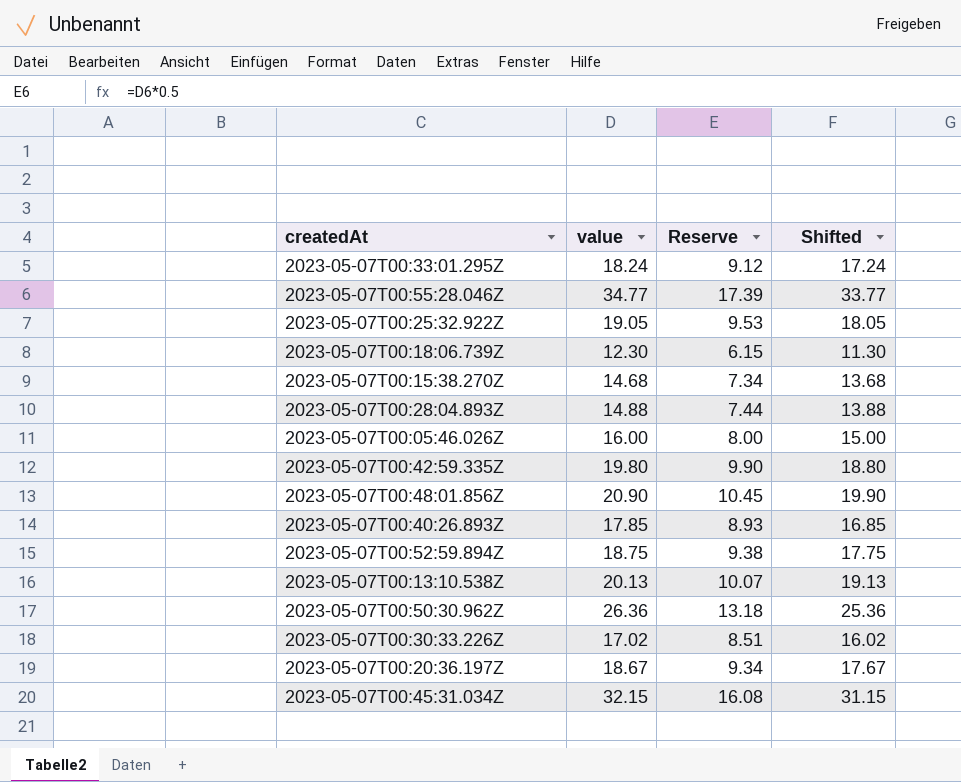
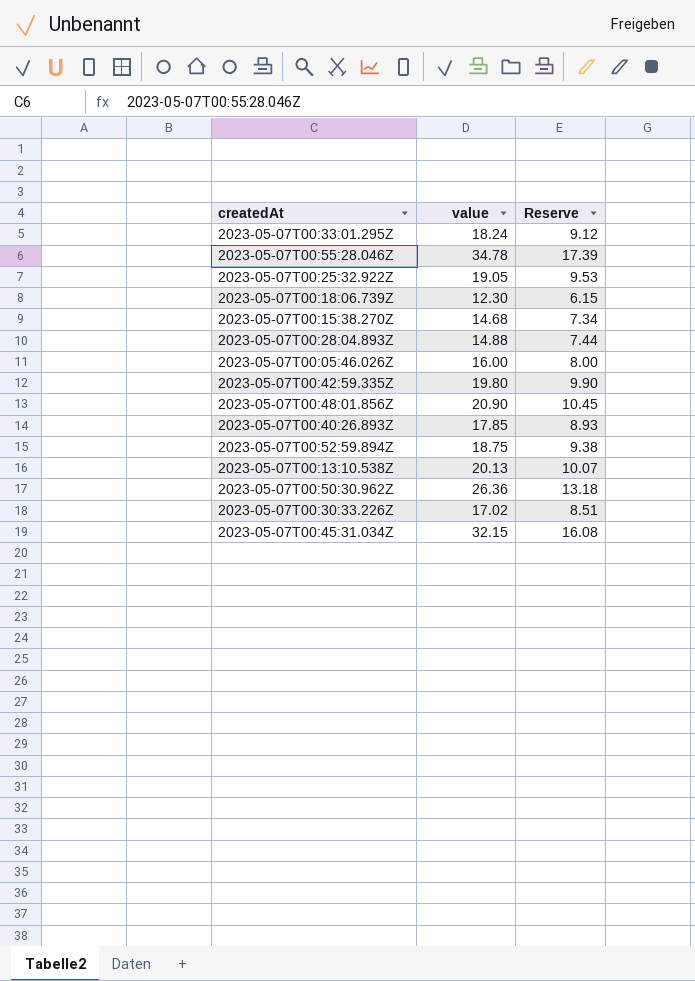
column Shifted | formula: [value] - 1 -> none
row 2023-05-07T00:20:36.197Z: 18.67 | 9.34 | 17.67 -> none
2023-05-07T00:55:28.046Z | value: 34.77 -> 34.78

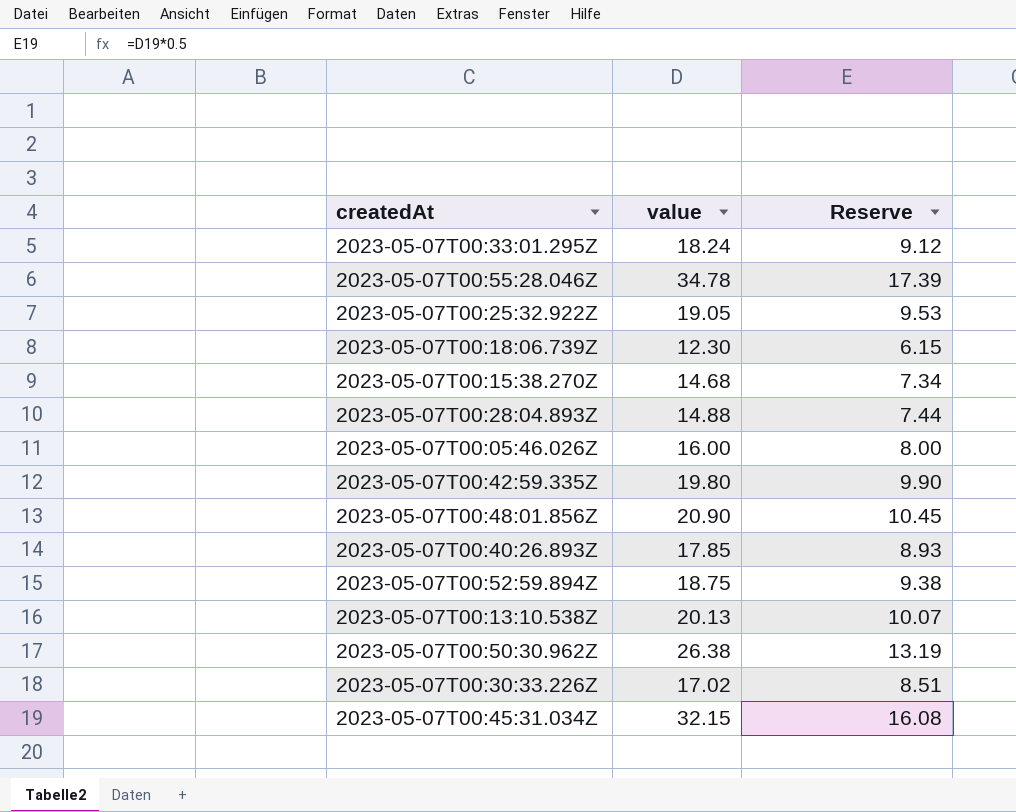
2023-05-07T00:50:30.962Z | value: 26.36 -> 26.38
2023-05-07T00:50:30.962Z | Reserve: 13.18 -> 13.19

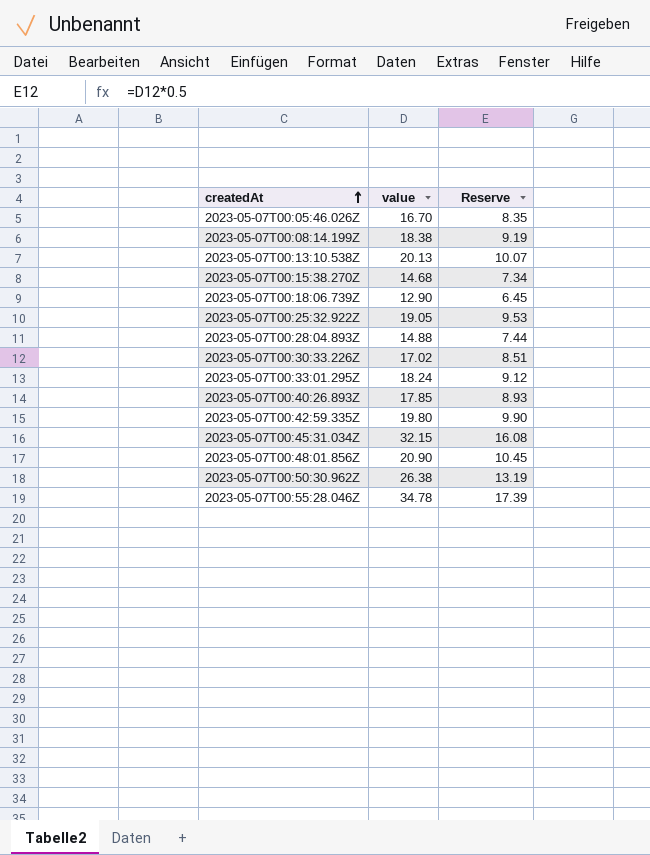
row order: none -> createdAt ascending
row 2023-05-07T00:52:59.894Z: 18.75 | 9.38 -> none
2023-05-07T00:05:46.026Z | value: 16.00 -> 16.70
2023-05-07T00:05:46.026Z | Reserve: 8.00 -> 8.35
row 2023-05-07T00:08:14.199Z: none -> 18.38 | 9.19
2023-05-07T00:18:06.739Z | value: 12.30 -> 12.90
2023-05-07T00:18:06.739Z | Reserve: 6.15 -> 6.45

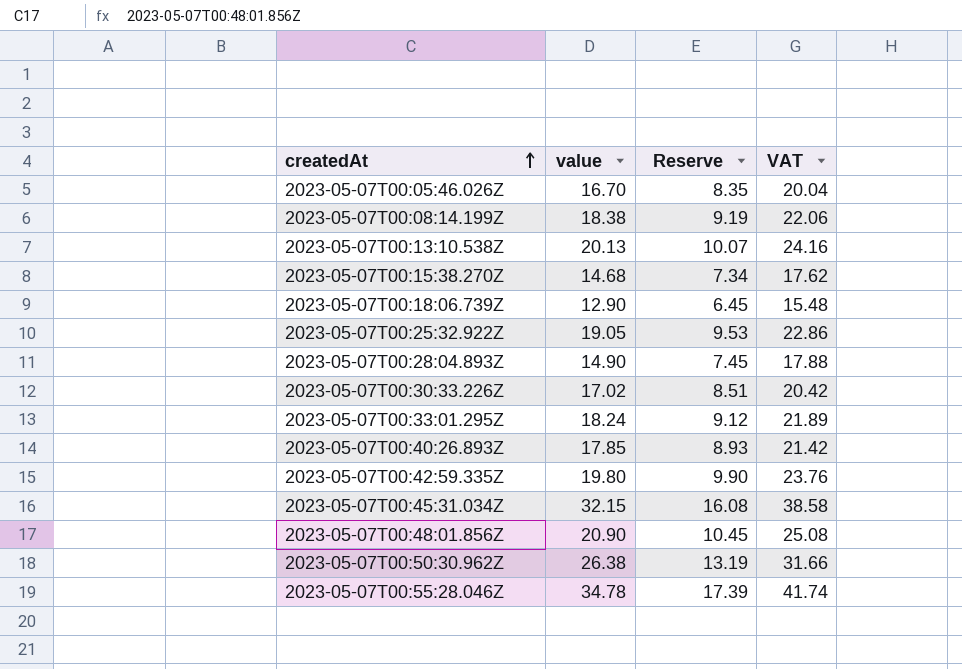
column VAT | formula: none -> [value] * 1.2
2023-05-07T00:28:04.893Z | value: 14.88 -> 14.90
2023-05-07T00:28:04.893Z | Reserve: 7.44 -> 7.45

